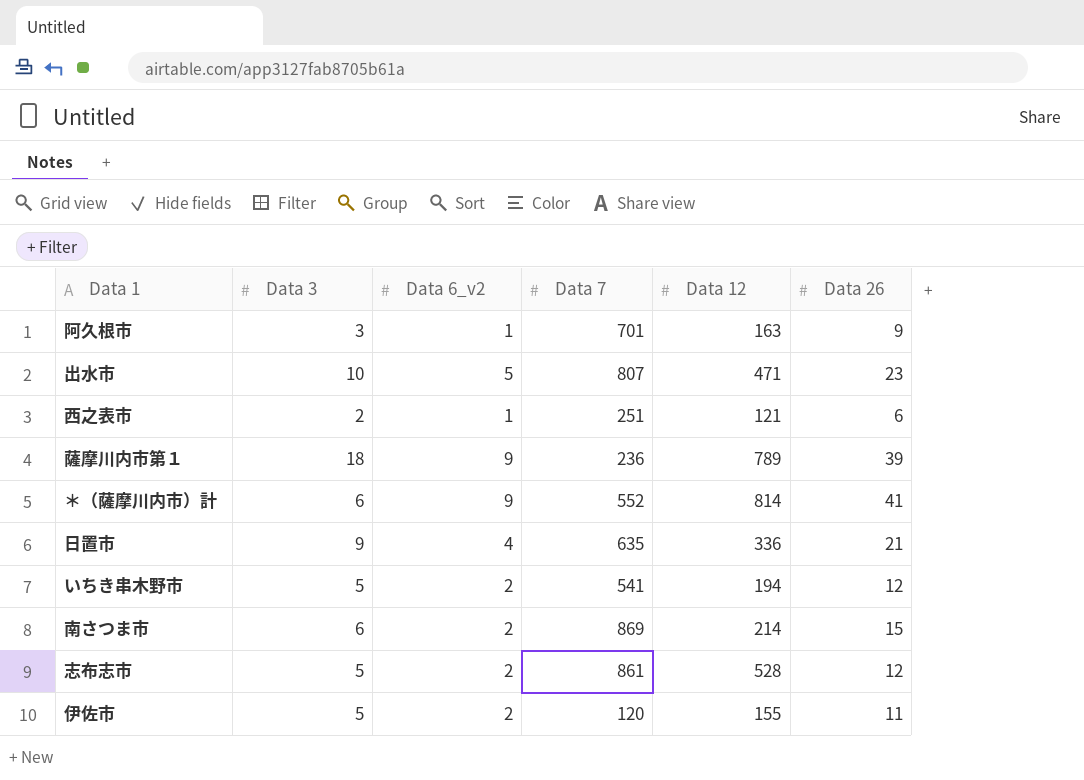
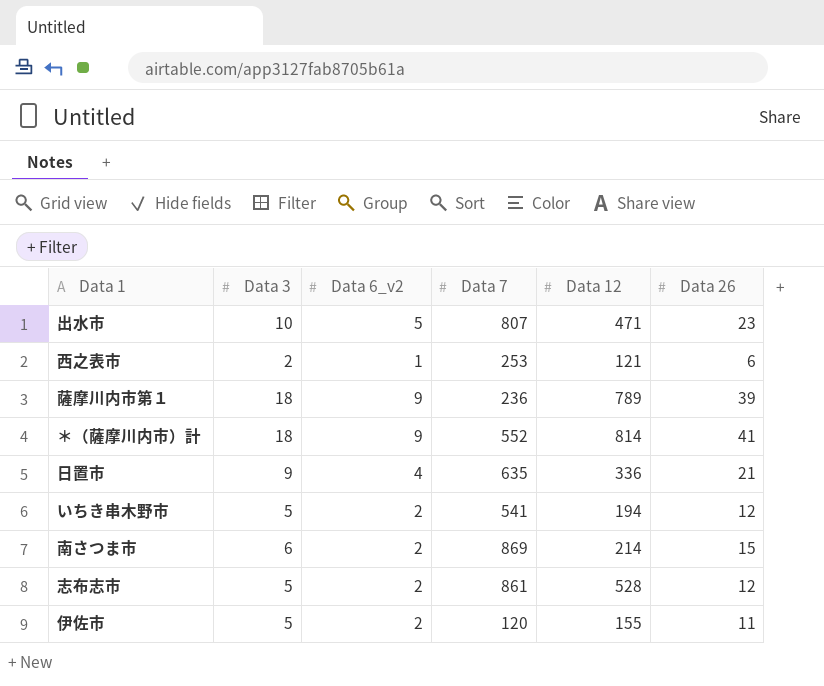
row 阿久根市: 3 | 1 | 701 | 163 | 9 -> none
西之表市 | Data 7: 251 -> 253
＊（薩摩川内市）計 | Data 3: 6 -> 18

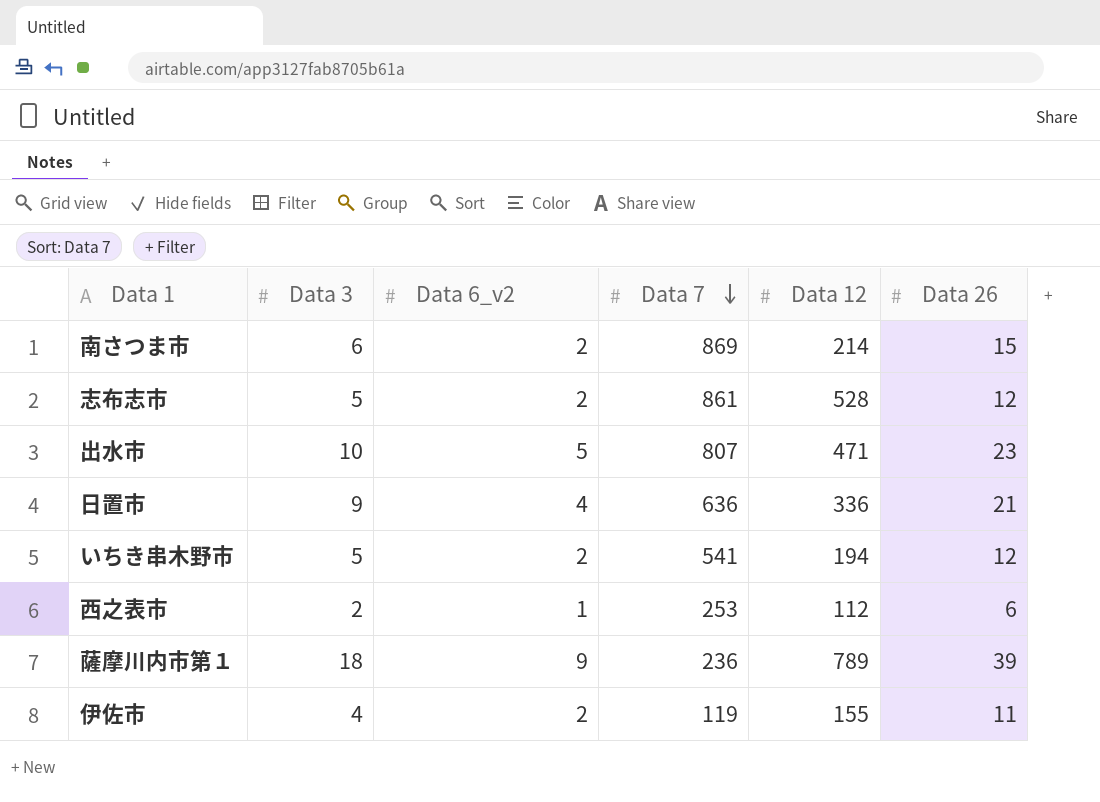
row order: none -> Data 7 descending
row ＊（薩摩川内市）計: 18 | 9 | 552 | 814 | 41 -> none
日置市 | Data 7: 635 -> 636
西之表市 | Data 12: 121 -> 112
伊佐市 | Data 3: 5 -> 4
伊佐市 | Data 7: 120 -> 119

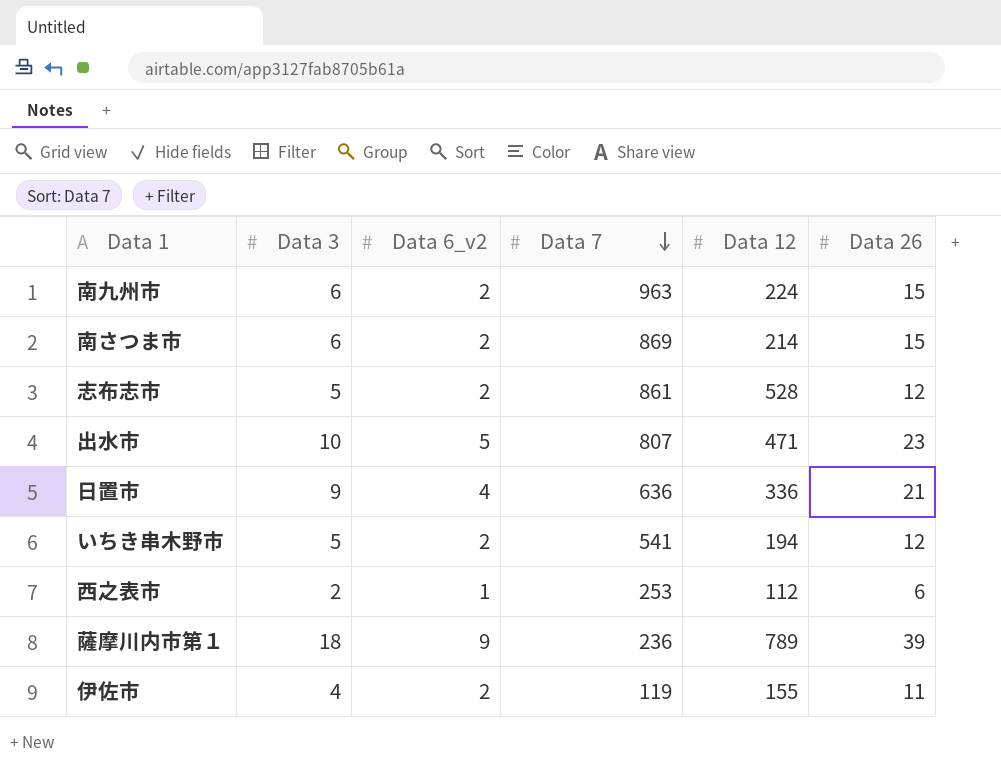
row 南九州市: none -> 6 | 2 | 963 | 224 | 15

